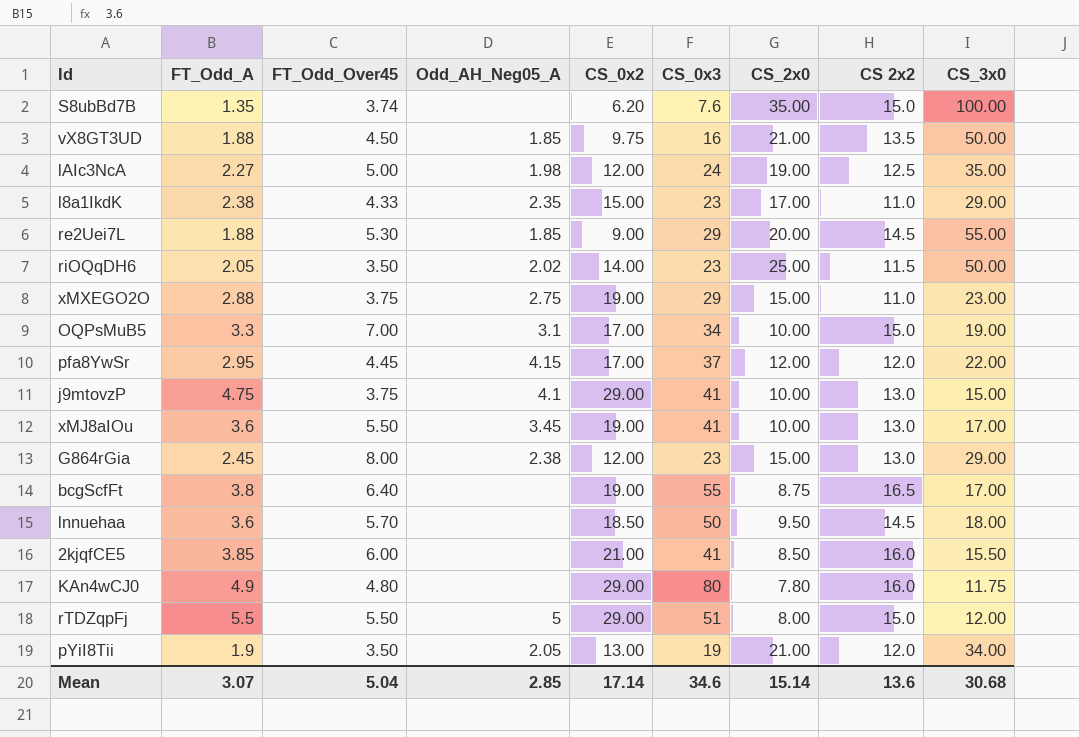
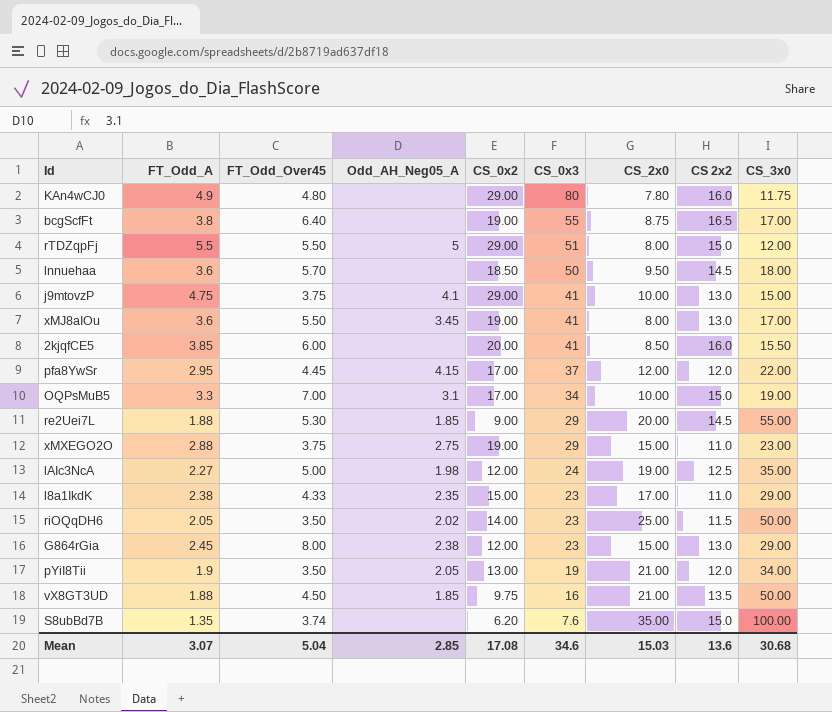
row order: none -> CS_0x3 descending
xMJ8aIOu | CS_2x0: 10.00 -> 8.00
2kjqfCE5 | CS_0x2: 21.00 -> 20.00
Mean | CS_0x2: 17.14 -> 17.08
Mean | CS_2x0: 15.14 -> 15.03

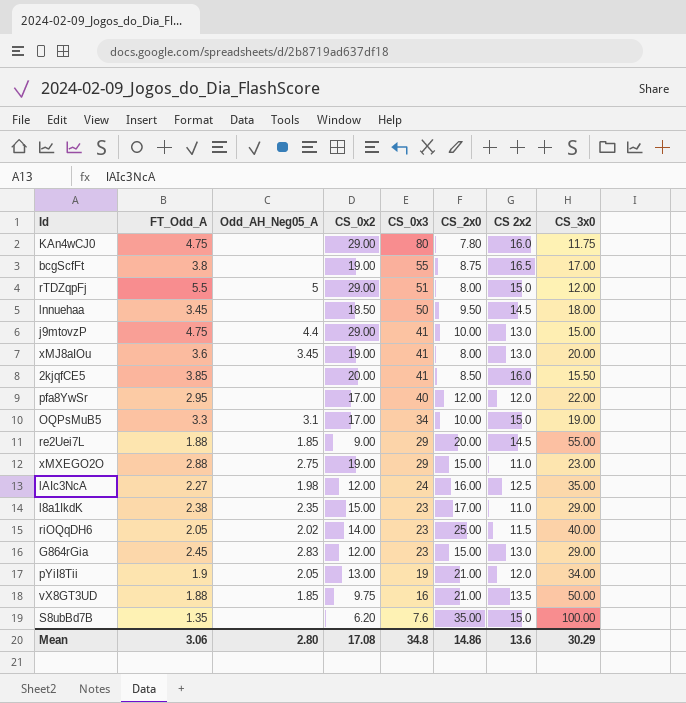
column FT_Odd_Over45 | position: 3 -> none
KAn4wCJ0 | FT_Odd_A: 4.9 -> 4.75
lnnuehaa | FT_Odd_A: 3.6 -> 3.45
j9mtovzP | Odd_AH_Neg05_A: 4.1 -> 4.4
xMJ8aIOu | CS_3x0: 17.00 -> 20.00
pfa8YwSr | Odd_AH_Neg05_A: 4.15 -> none
pfa8YwSr | CS_0x3: 37 -> 40
lAIc3NcA | CS_2x0: 19.00 -> 16.00
riOQqDH6 | CS_3x0: 50.00 -> 40.00
G864rGia | Odd_AH_Neg05_A: 2.38 -> 2.83
Mean | FT_Odd_A: 3.07 -> 3.06
Mean | Odd_AH_Neg05_A: 2.85 -> 2.80
Mean | CS_0x3: 34.6 -> 34.8
Mean | CS_2x0: 15.03 -> 14.86
Mean | CS_3x0: 30.68 -> 30.29

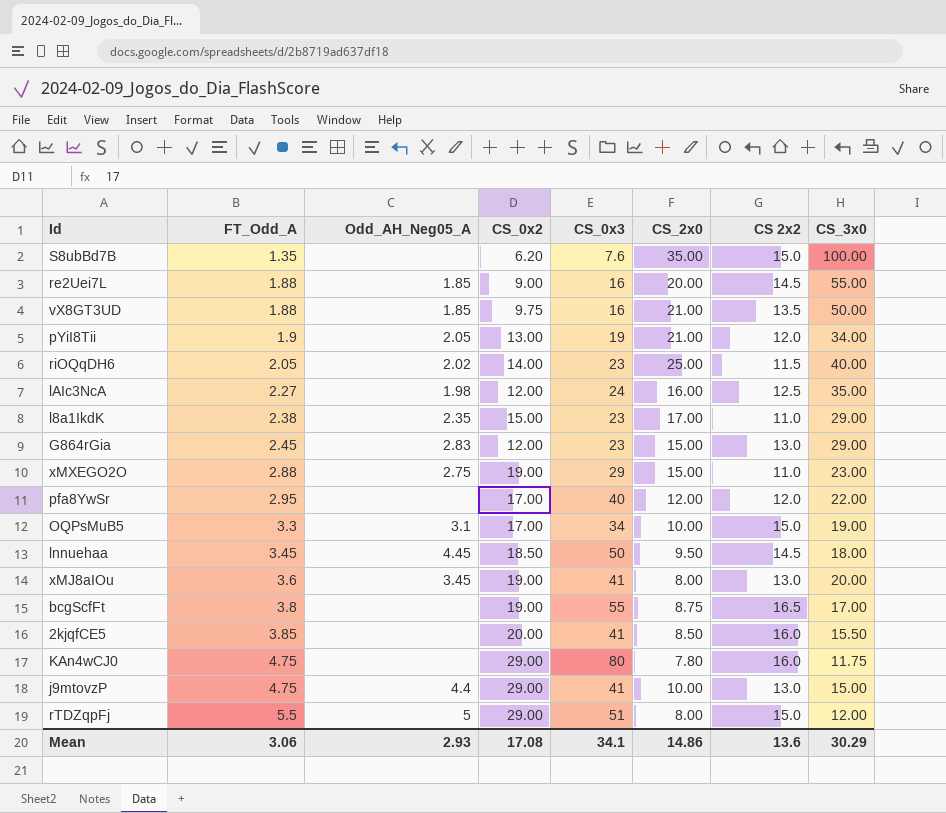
row order: CS_0x3 descending -> FT_Odd_A ascending
re2Uei7L | CS_0x3: 29 -> 16
lnnuehaa | Odd_AH_Neg05_A: none -> 4.45
Mean | Odd_AH_Neg05_A: 2.80 -> 2.93
Mean | CS_0x3: 34.8 -> 34.1

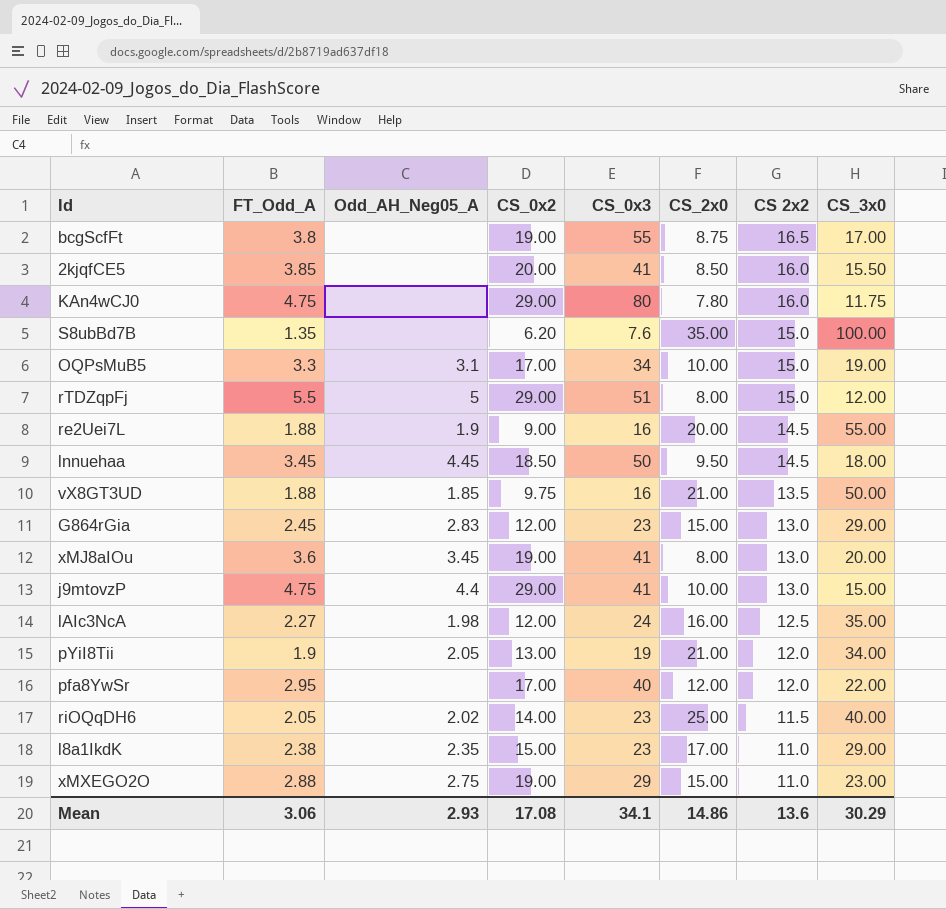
row order: FT_Odd_A ascending -> CS 2x2 descending
re2Uei7L | Odd_AH_Neg05_A: 1.85 -> 1.9

